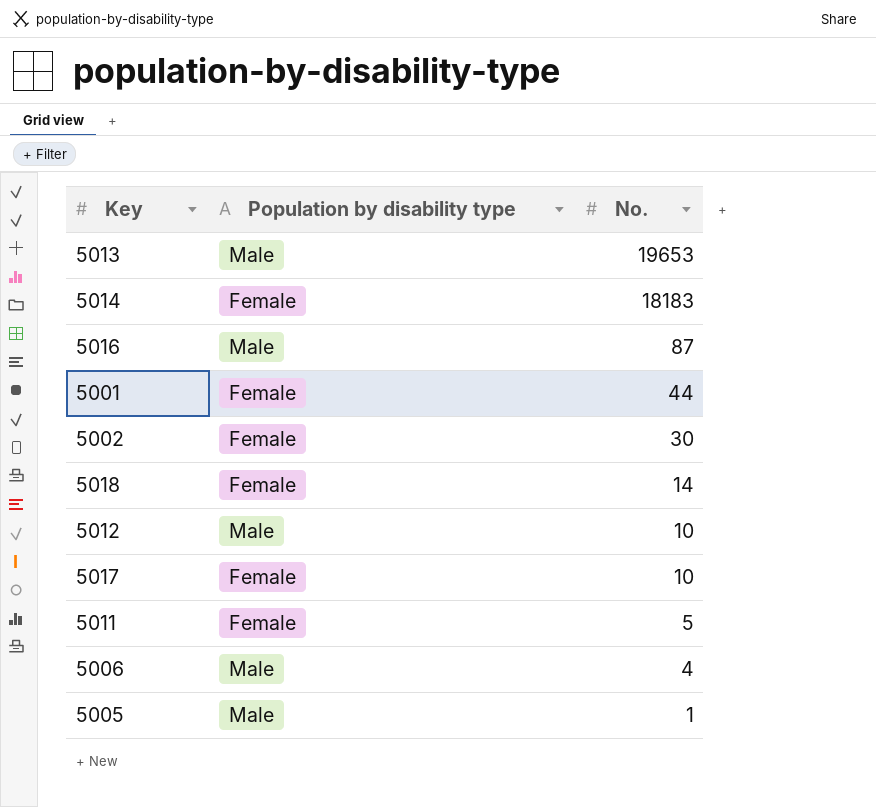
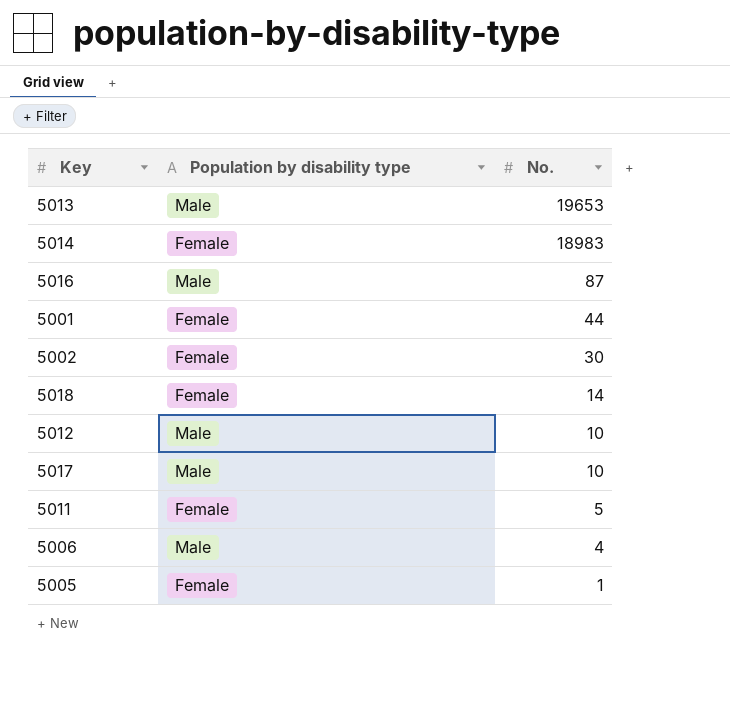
5014 | No.: 18183 -> 18983
5017 | Population by disability type: Female -> Male
5005 | Population by disability type: Male -> Female

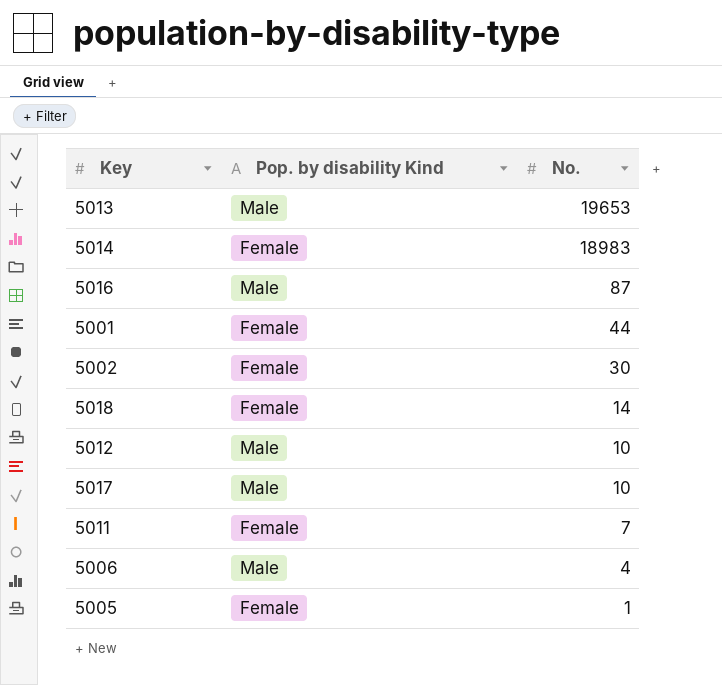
column name: Population by disability type -> Pop. by disability Kind
5011 | No.: 5 -> 7

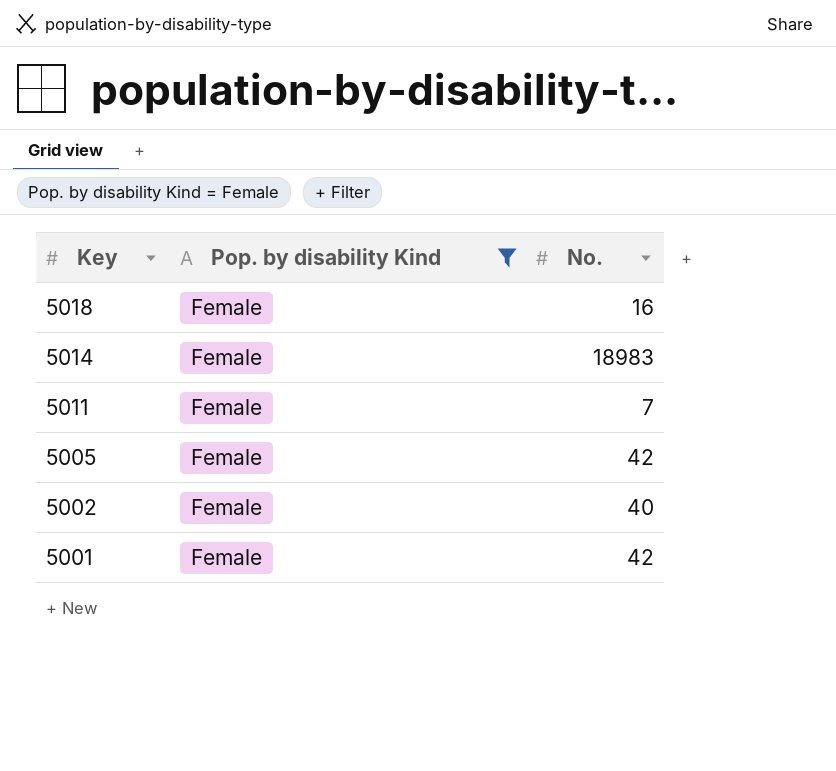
filter: none -> Pop. by disability Kind = Female
row order: No. descending -> Key descending
5018 | No.: 14 -> 16
5005 | No.: 1 -> 42
5002 | No.: 30 -> 40
5001 | No.: 44 -> 42

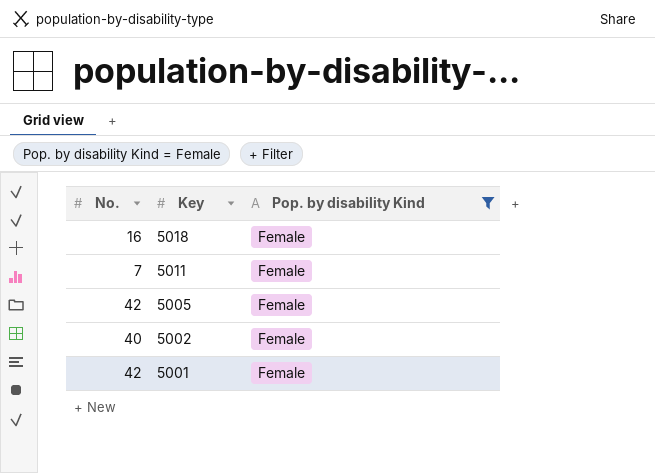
column No. | position: 3 -> 1
row 5014: Female | 18983 -> none

